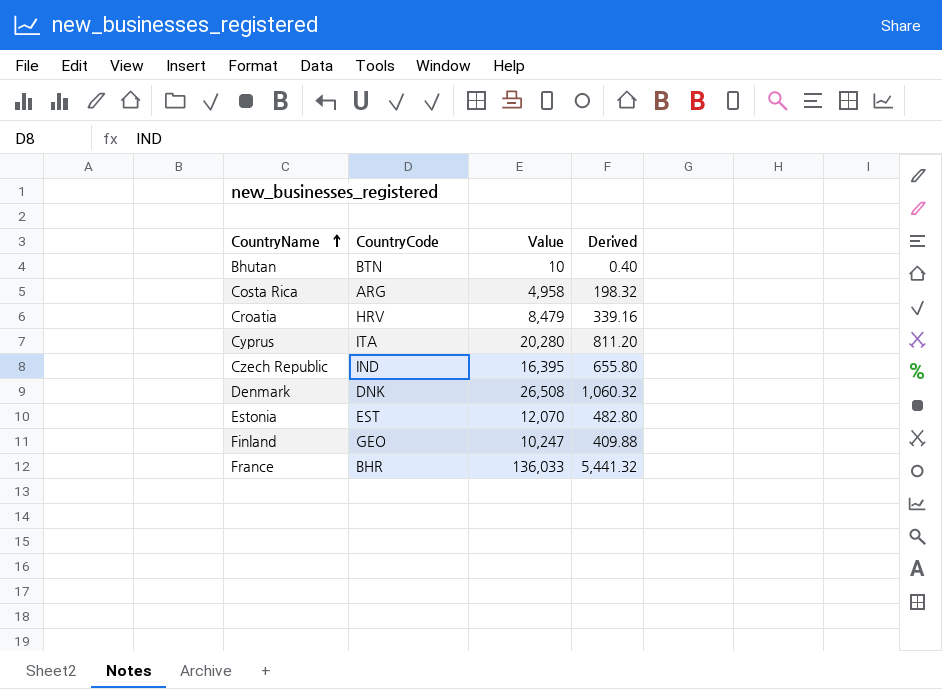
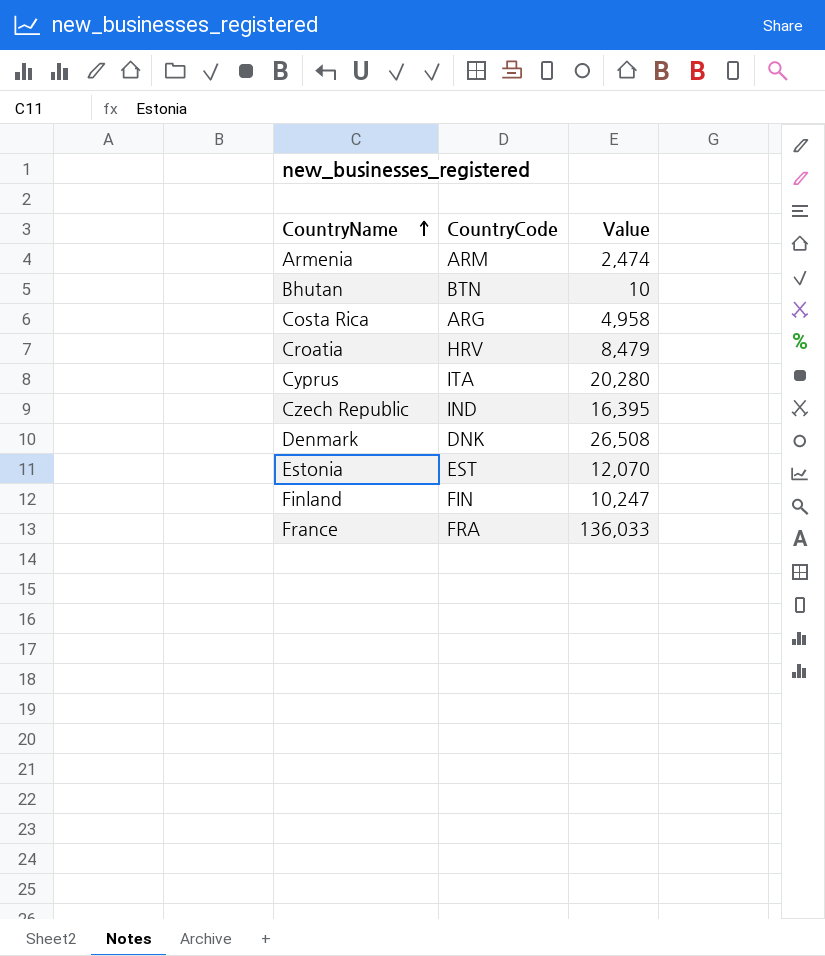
column Derived | formula: [Value] * 0.04 -> none
row Armenia: none -> ARM | 2,474
Finland | CountryCode: GEO -> FIN
France | CountryCode: BHR -> FRA

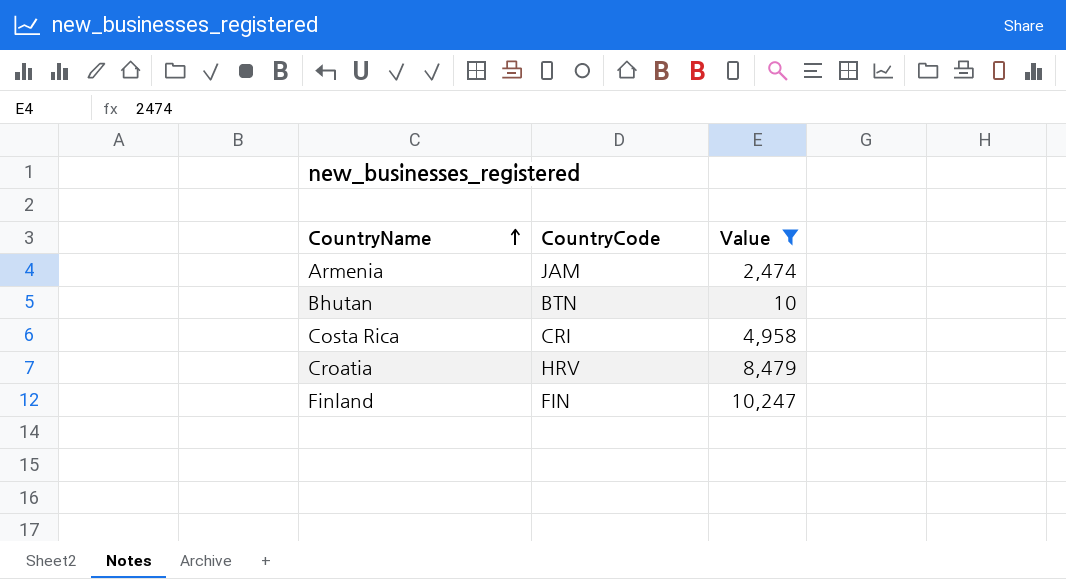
filter: none -> Value <= 10,247
Armenia | CountryCode: ARM -> JAM
Costa Rica | CountryCode: ARG -> CRI

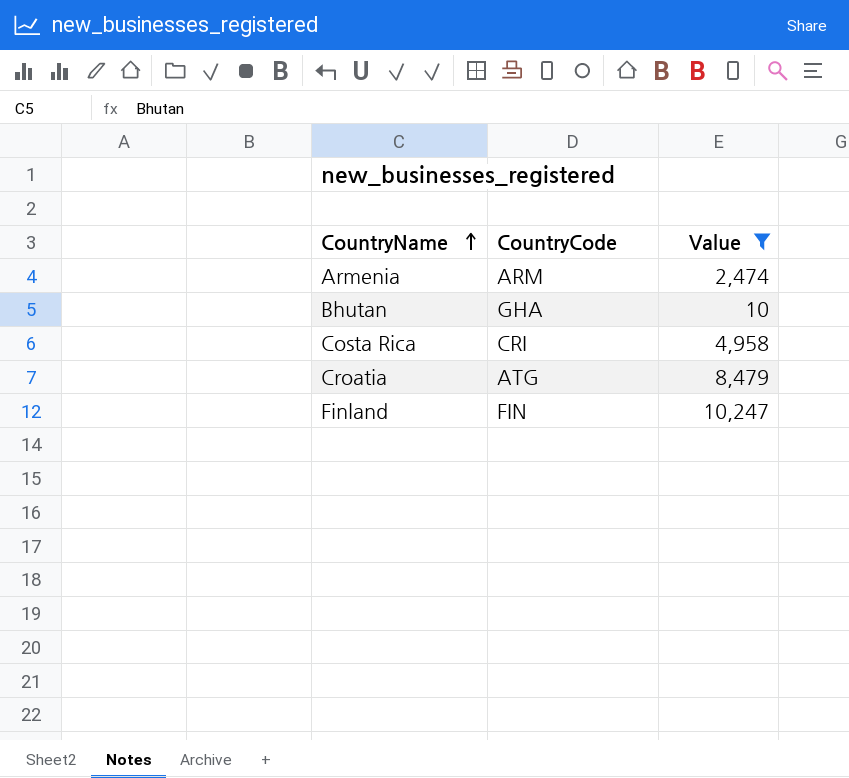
Armenia | CountryCode: JAM -> ARM
Bhutan | CountryCode: BTN -> GHA
Croatia | CountryCode: HRV -> ATG

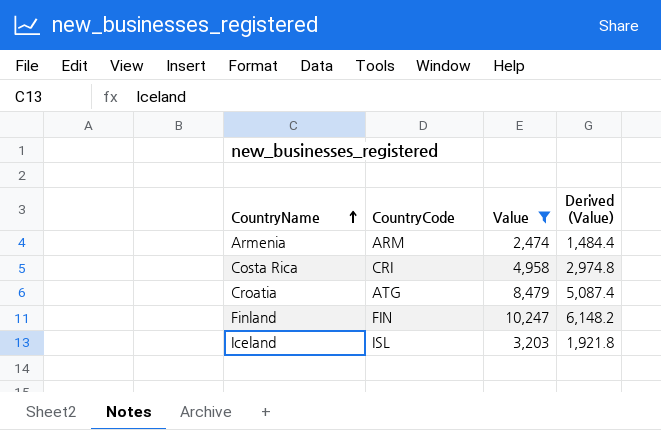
column Derived (Value) | formula: none -> [Value] * 0.6
row Bhutan: GHA | 10 -> none
row Iceland: none -> ISL | 3,203 | 1,921.8

